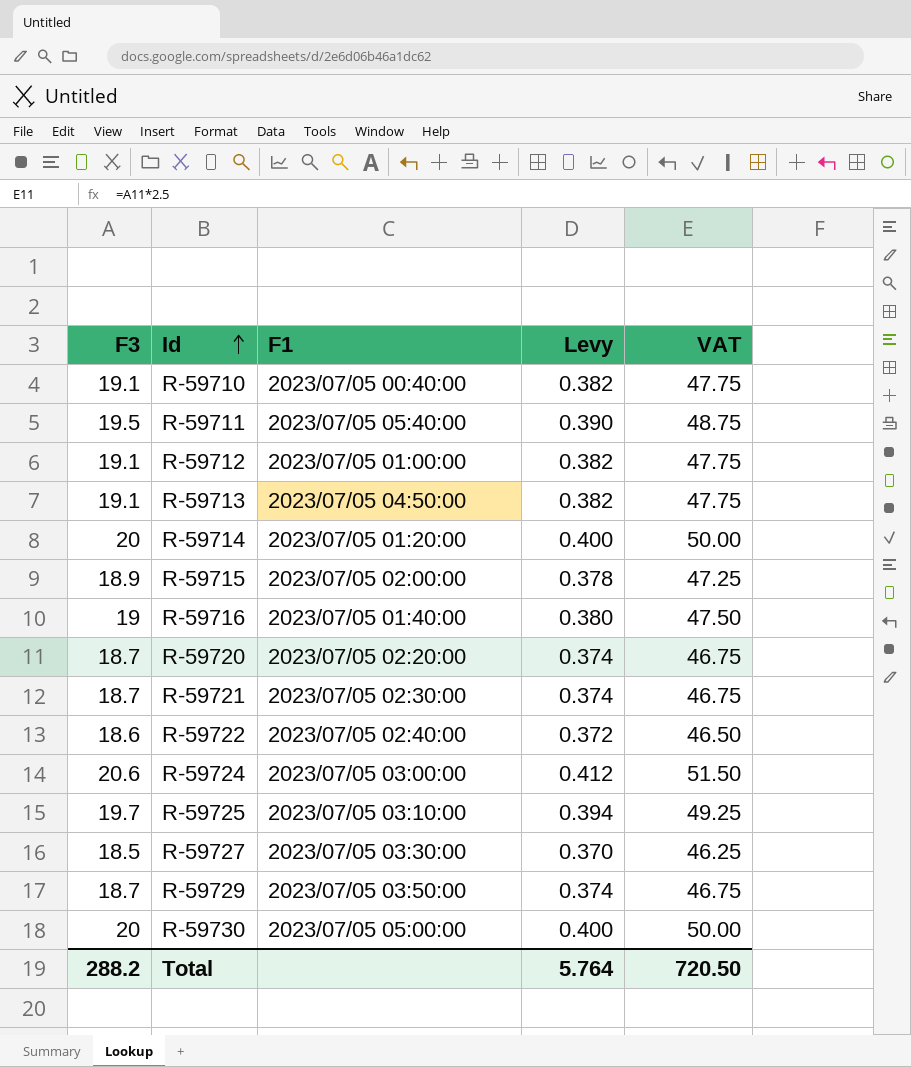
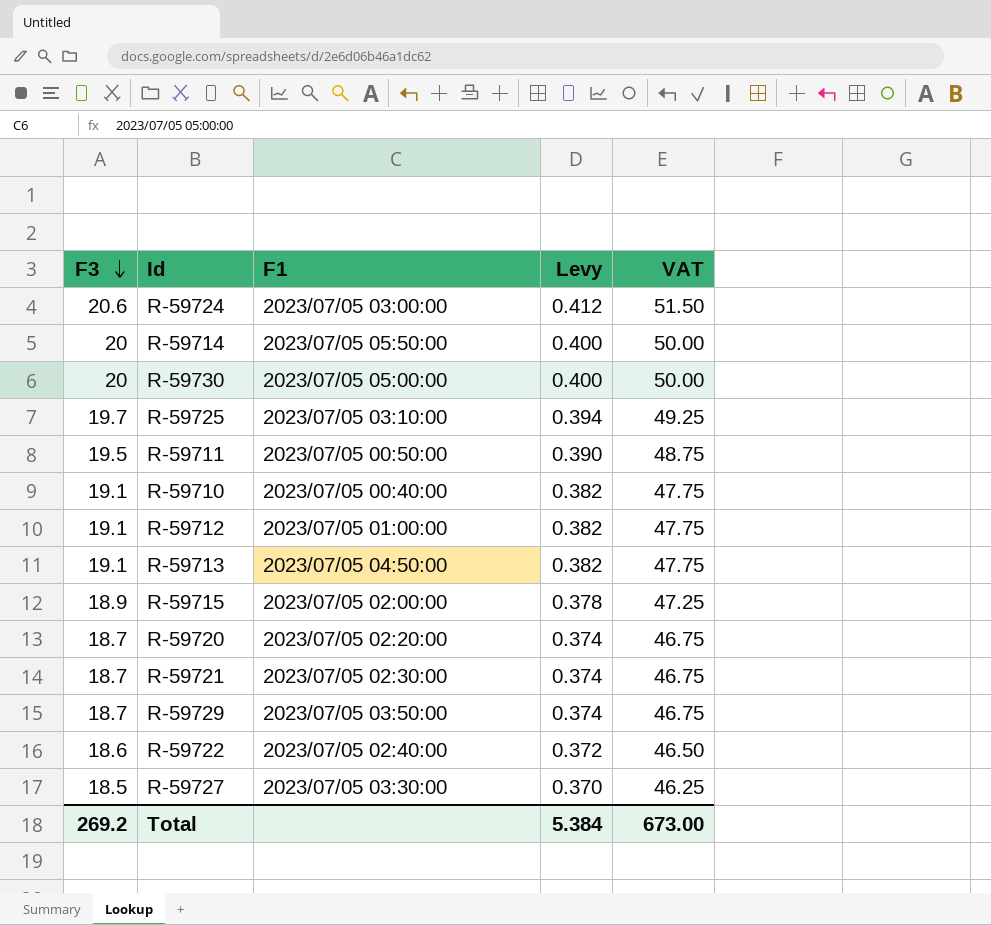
row order: Id ascending -> F3 descending
row R-59716: 19 | 2023/07/05 01:40:00 | 0.380 | 47.50 -> none
R-59714 | F1: 2023/07/05 01:20:00 -> 2023/07/05 05:50:00
R-59711 | F1: 2023/07/05 05:40:00 -> 2023/07/05 00:50:00
Total | F3: 288.2 -> 269.2
Total | Levy: 5.764 -> 5.384
Total | VAT: 720.50 -> 673.00

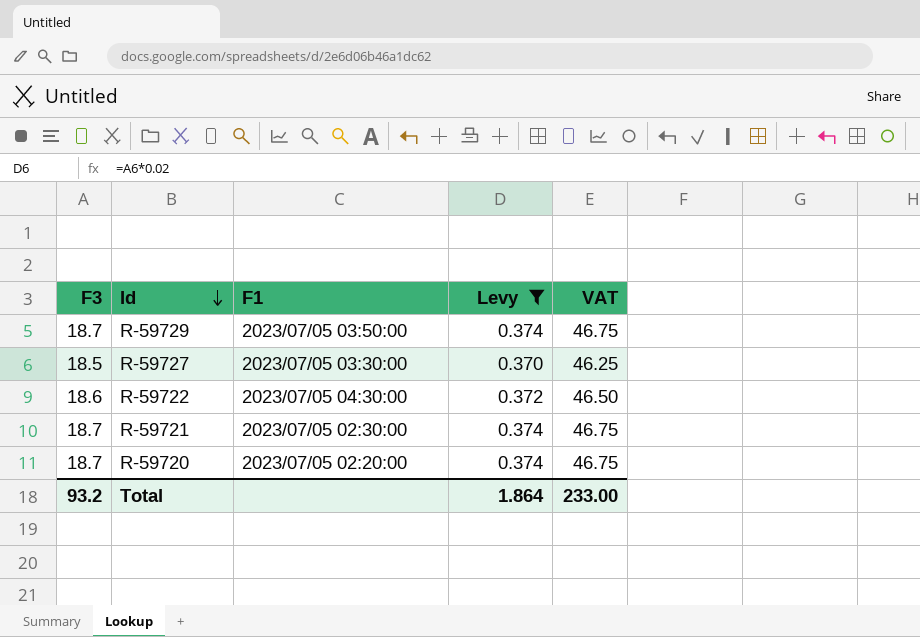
filter: none -> Levy <= 0.374
row order: F3 descending -> Id descending
R-59722 | F1: 2023/07/05 02:40:00 -> 2023/07/05 04:30:00
Total | F3: 269.2 -> 93.2
Total | Levy: 5.384 -> 1.864
Total | VAT: 673.00 -> 233.00

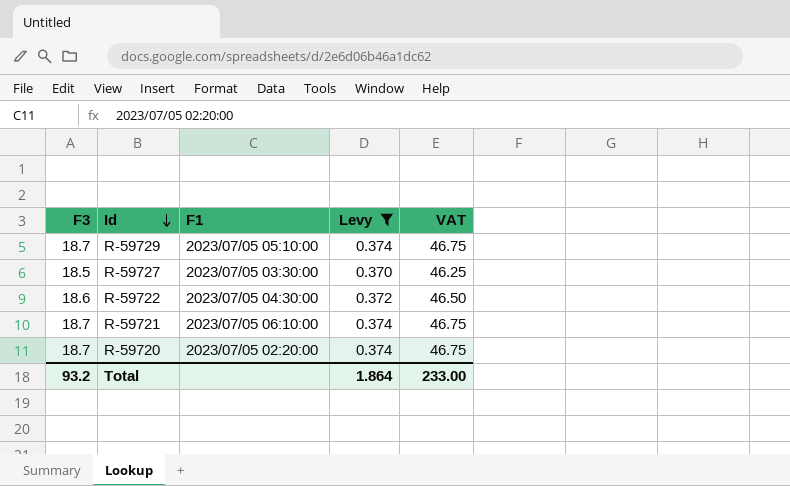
R-59729 | F1: 2023/07/05 03:50:00 -> 2023/07/05 05:10:00
R-59721 | F1: 2023/07/05 02:30:00 -> 2023/07/05 06:10:00

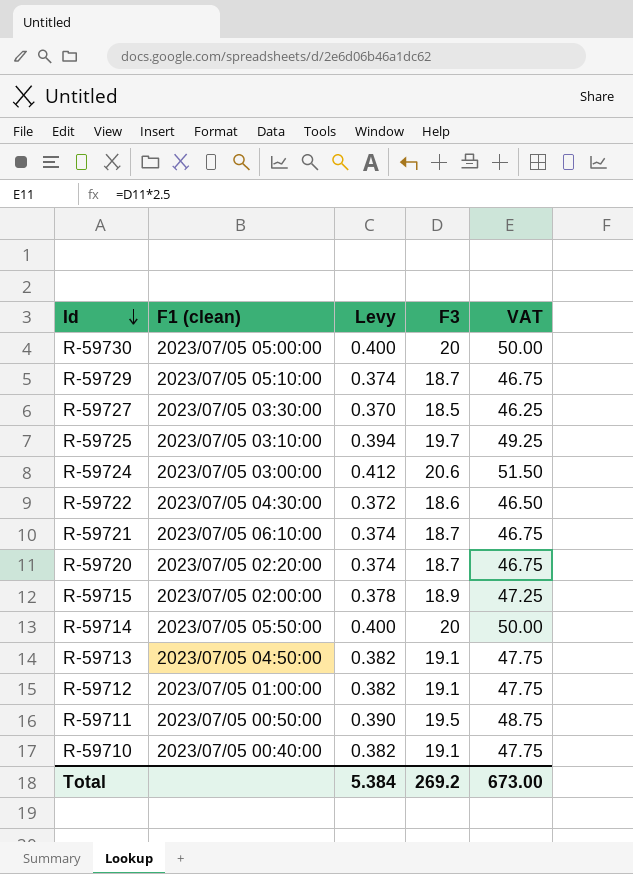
filter: Levy <= 0.374 -> none
column name: F1 -> F1 (clean)
column F3 | position: 1 -> 4
Total | Levy: 1.864 -> 5.384
Total | F3: 93.2 -> 269.2
Total | VAT: 233.00 -> 673.00

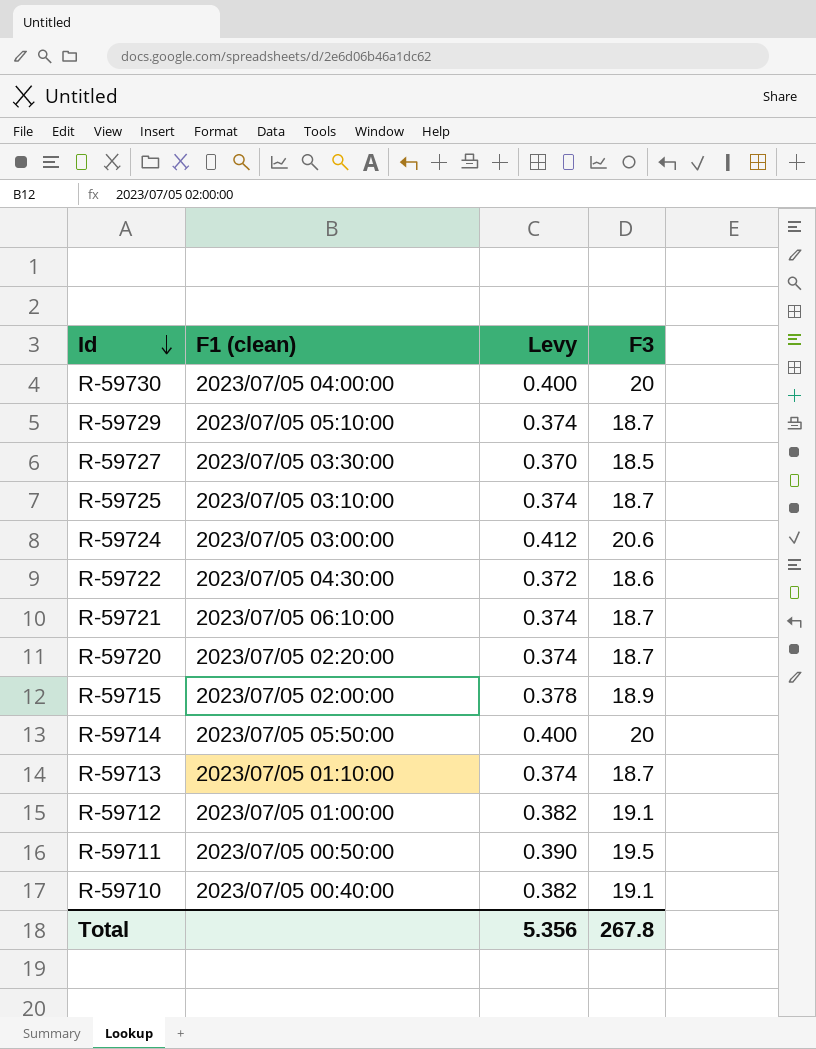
column VAT | formula: [F3] * 2.5 -> none
R-59730 | F1 (clean): 2023/07/05 05:00:00 -> 2023/07/05 04:00:00
R-59725 | Levy: 0.394 -> 0.374
R-59725 | F3: 19.7 -> 18.7
R-59713 | F1 (clean): 2023/07/05 04:50:00 -> 2023/07/05 01:10:00
R-59713 | Levy: 0.382 -> 0.374
R-59713 | F3: 19.1 -> 18.7
Total | Levy: 5.384 -> 5.356
Total | F3: 269.2 -> 267.8

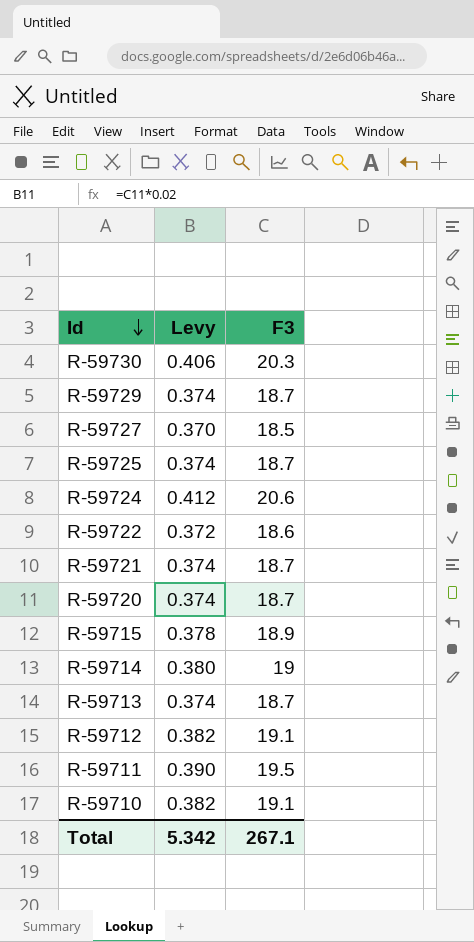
column F1 (clean) | position: 2 -> none
R-59730 | Levy: 0.400 -> 0.406
R-59730 | F3: 20 -> 20.3
R-59714 | Levy: 0.400 -> 0.380
R-59714 | F3: 20 -> 19
Total | Levy: 5.356 -> 5.342
Total | F3: 267.8 -> 267.1

